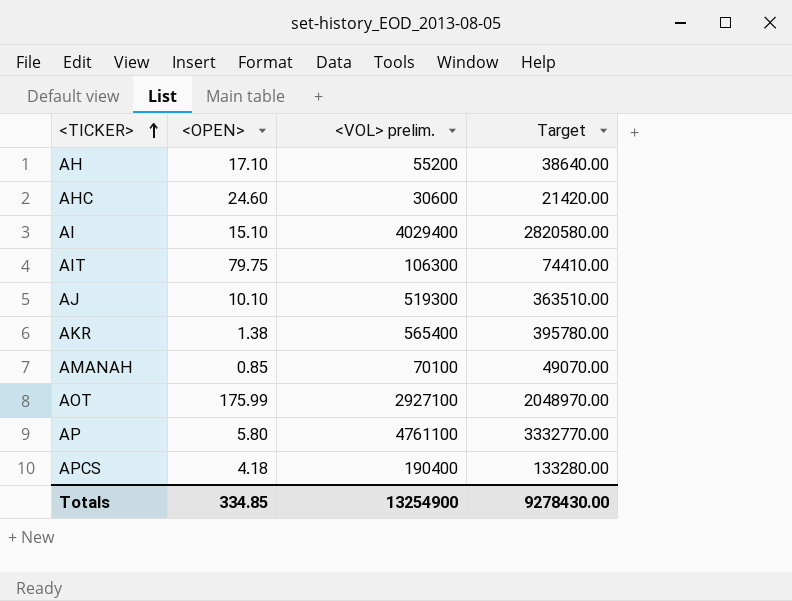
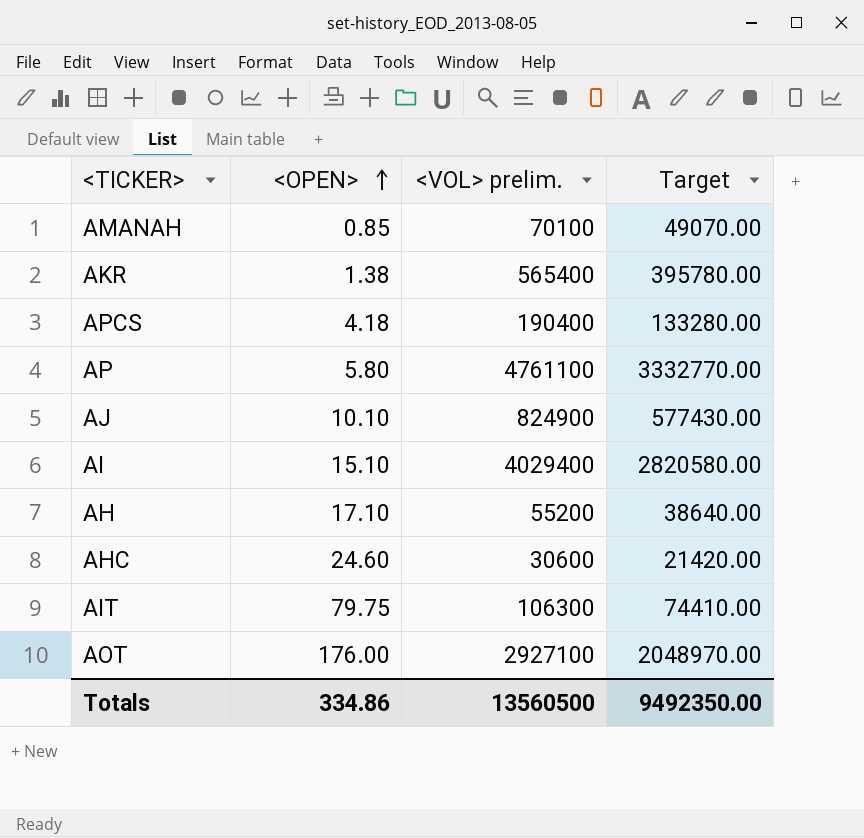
row order: <TICKER> ascending -> <OPEN> ascending
AJ | <VOL> prelim.: 519300 -> 824900
AJ | Target: 363510.00 -> 577430.00
AOT | <OPEN>: 175.99 -> 176.00
Totals | <OPEN>: 334.85 -> 334.86
Totals | <VOL> prelim.: 13254900 -> 13560500
Totals | Target: 9278430.00 -> 9492350.00

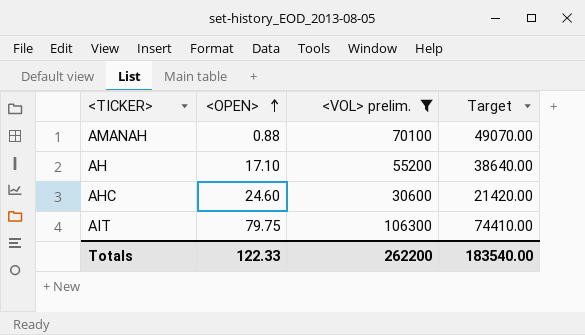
filter: none -> <VOL> prelim. <= 106300
AMANAH | <OPEN>: 0.85 -> 0.88
Totals | <OPEN>: 334.86 -> 122.33
Totals | <VOL> prelim.: 13560500 -> 262200
Totals | Target: 9492350.00 -> 183540.00

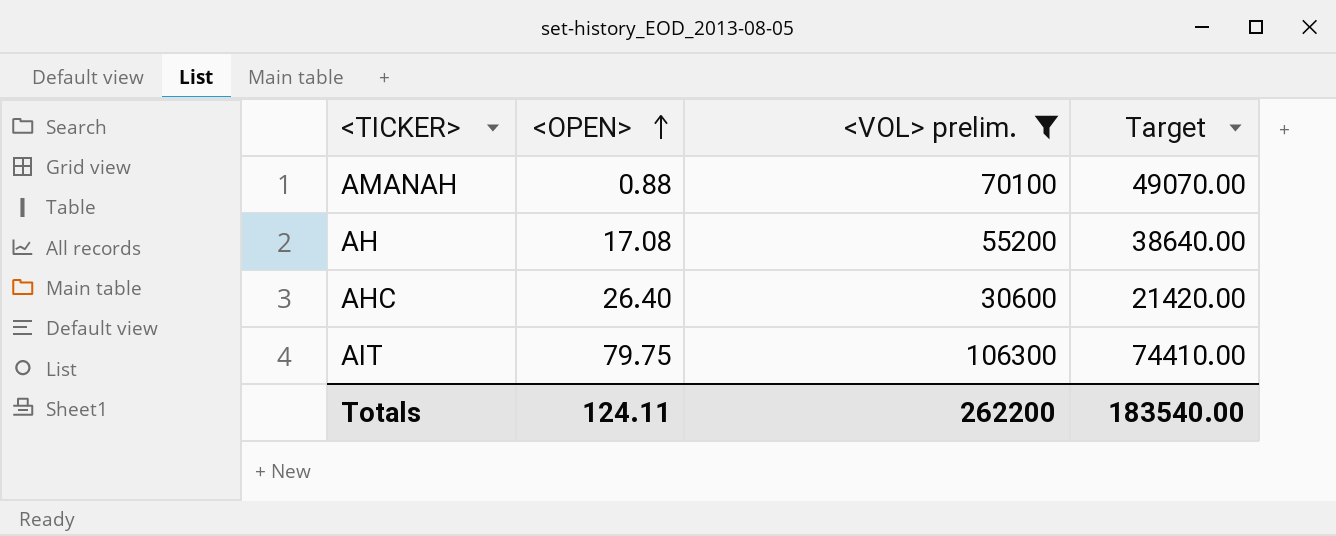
AH | <OPEN>: 17.10 -> 17.08
AHC | <OPEN>: 24.60 -> 26.40
Totals | <OPEN>: 122.33 -> 124.11

